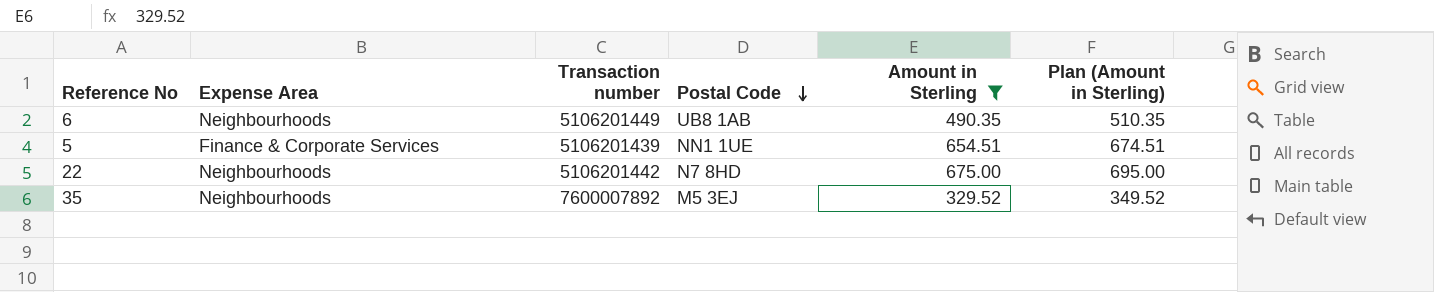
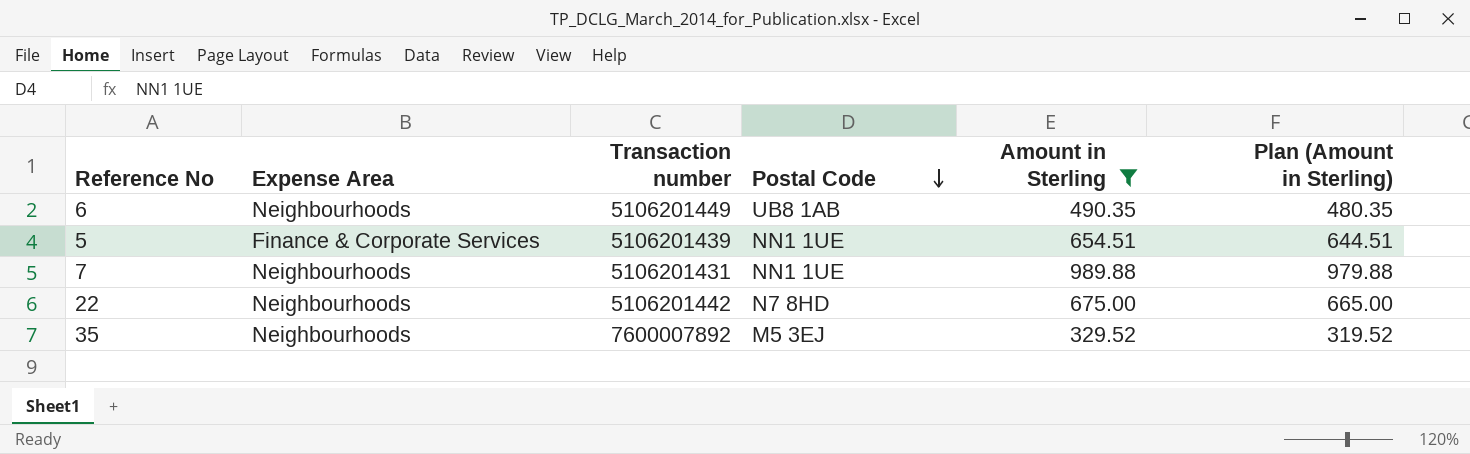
column Plan (Amount in Sterling) | formula: [Amount in Sterling] + 20 -> [Amount in Sterling] - 10
row 7: none -> Neighbourhoods | 5106201431 | NN1 1UE | 989.88 | 979.88

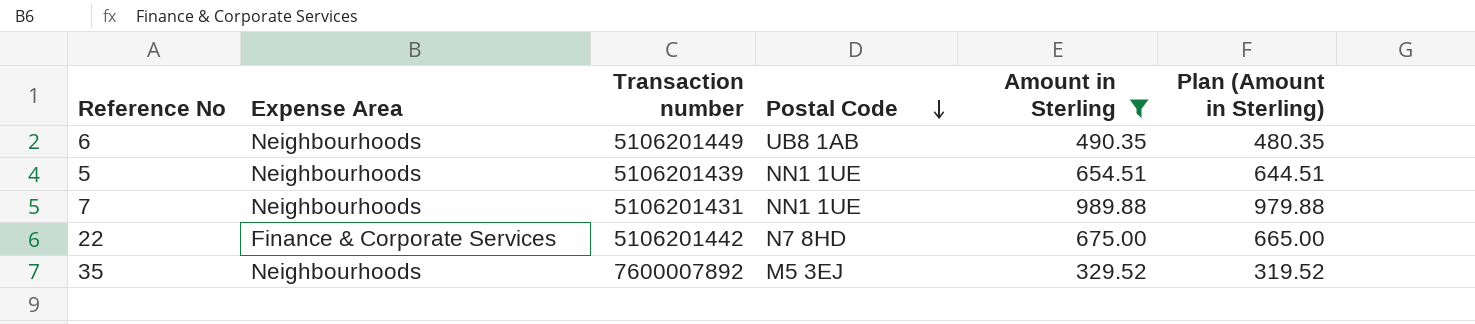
5 | Expense Area: Finance & Corporate Services -> Neighbourhoods
22 | Expense Area: Neighbourhoods -> Finance & Corporate Services

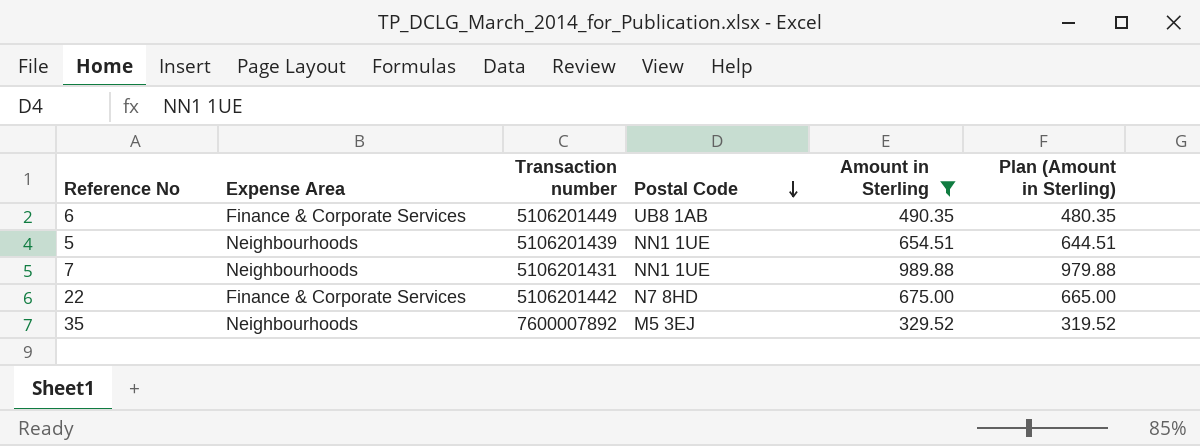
6 | Expense Area: Neighbourhoods -> Finance & Corporate Services

